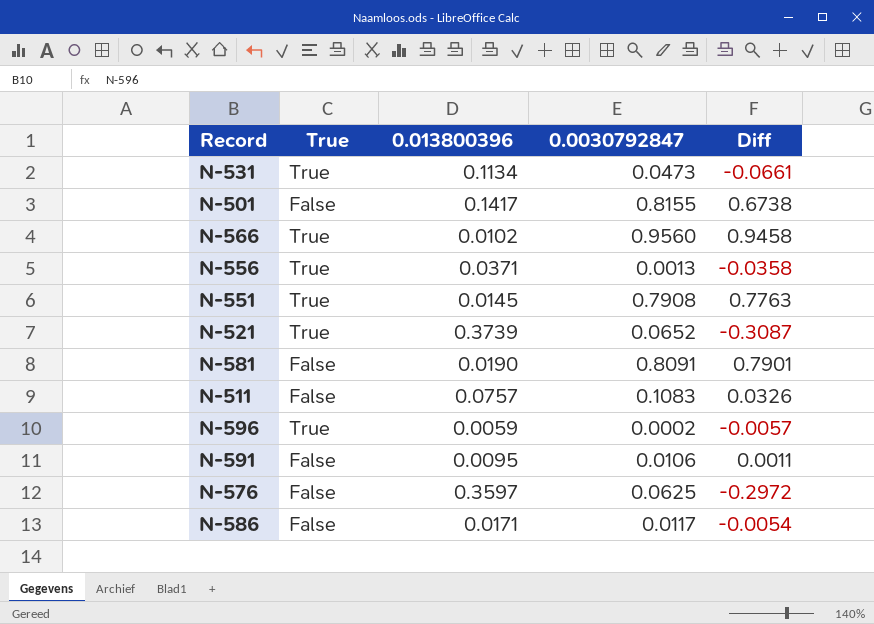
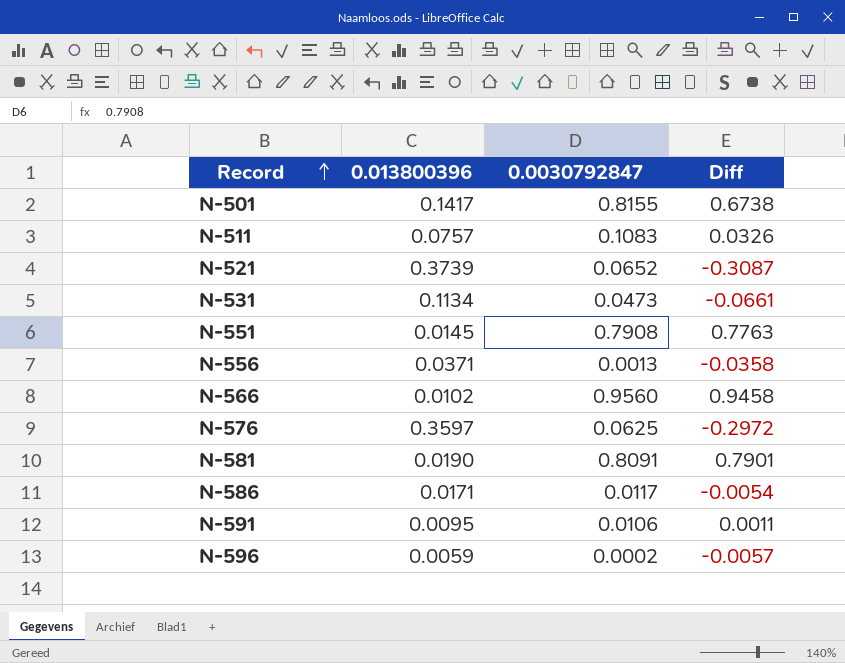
row order: none -> Record ascending
column True | position: 2 -> none

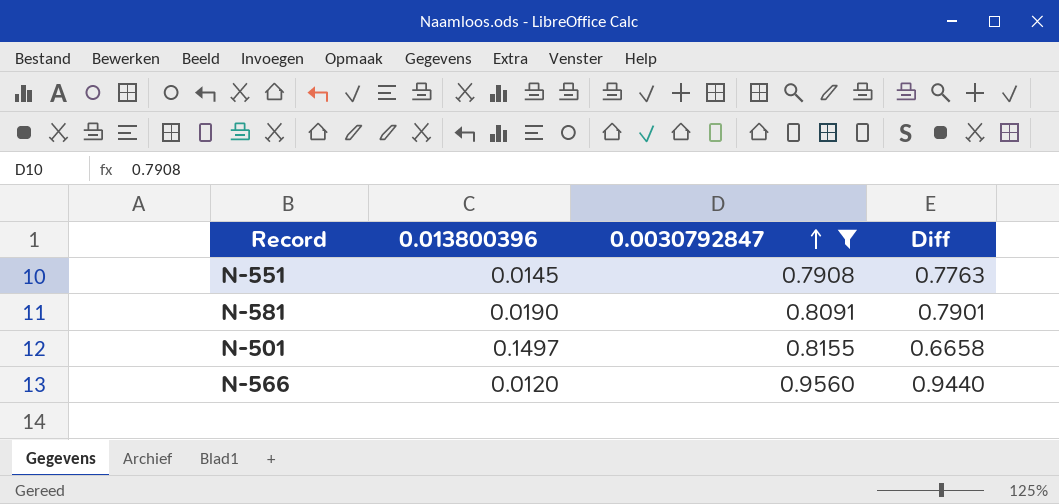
filter: none -> 0.0030792847 >= 0.7908
row order: Record ascending -> 0.0030792847 ascending
N-501 | 0.013800396: 0.1417 -> 0.1497
N-501 | Diff: 0.6738 -> 0.6658
N-566 | 0.013800396: 0.0102 -> 0.0120
N-566 | Diff: 0.9458 -> 0.9440

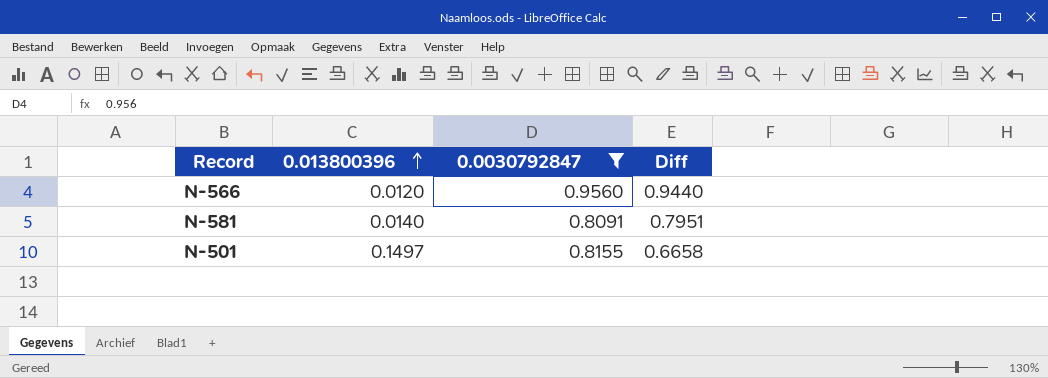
row order: 0.0030792847 ascending -> 0.013800396 ascending
row N-551: 0.0145 | 0.7908 | 0.7763 -> none
N-581 | 0.013800396: 0.0190 -> 0.0140
N-581 | Diff: 0.7901 -> 0.7951

